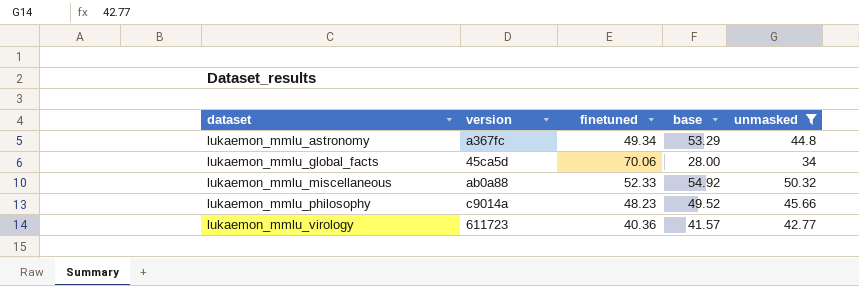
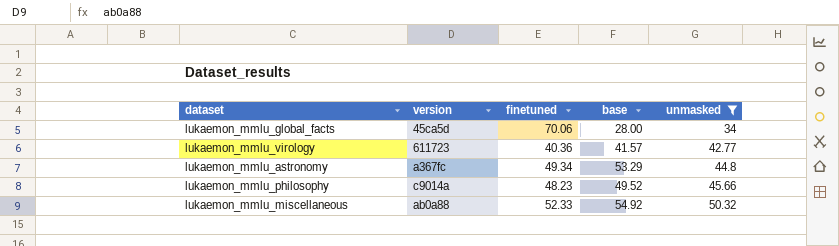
row order: dataset ascending -> unmasked ascending

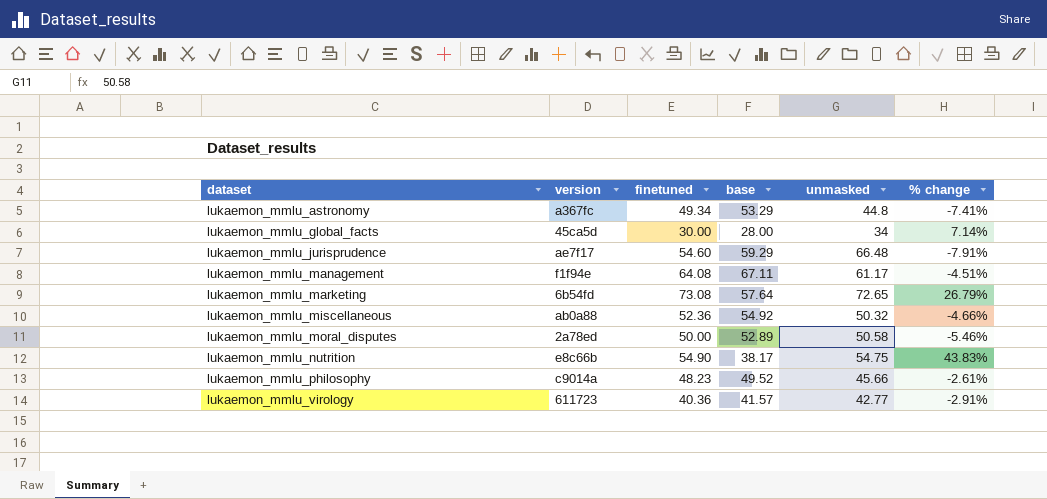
filter: unmasked <= 50.32 -> none
row order: unmasked ascending -> dataset ascending
column % change | formula: none -> ([finetuned] - [base]) / [base]
lukaemon_mmlu_global_facts | finetuned: 70.06 -> 30.00
lukaemon_mmlu_miscellaneous | finetuned: 52.33 -> 52.36

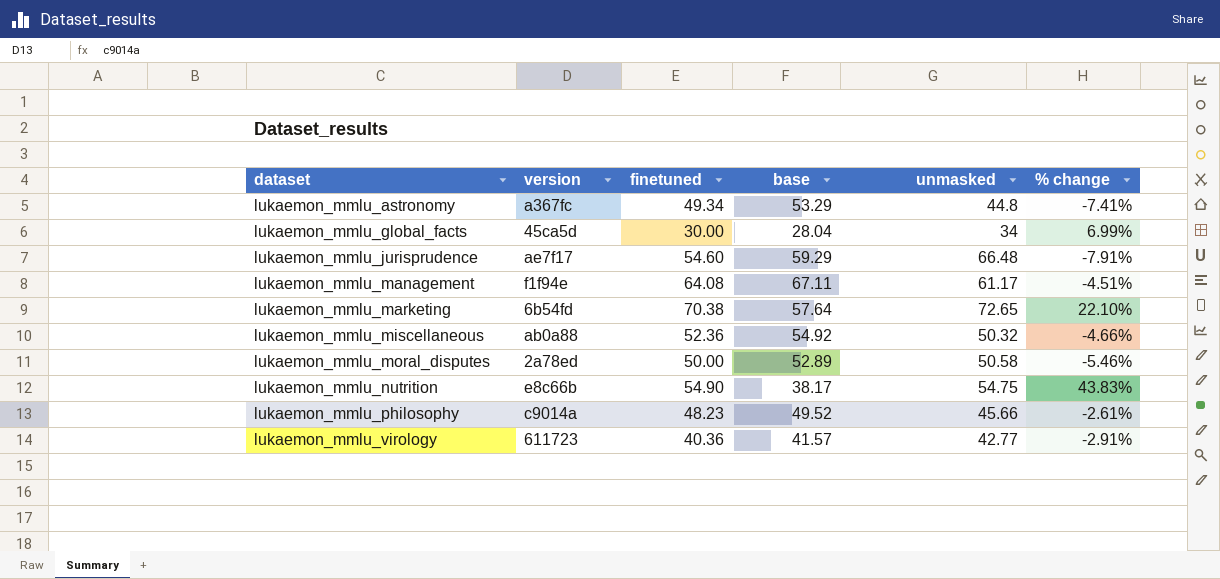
lukaemon_mmlu_global_facts | base: 28.00 -> 28.04
lukaemon_mmlu_global_facts | % change: 7.14% -> 6.99%
lukaemon_mmlu_marketing | finetuned: 73.08 -> 70.38
lukaemon_mmlu_marketing | % change: 26.79% -> 22.10%

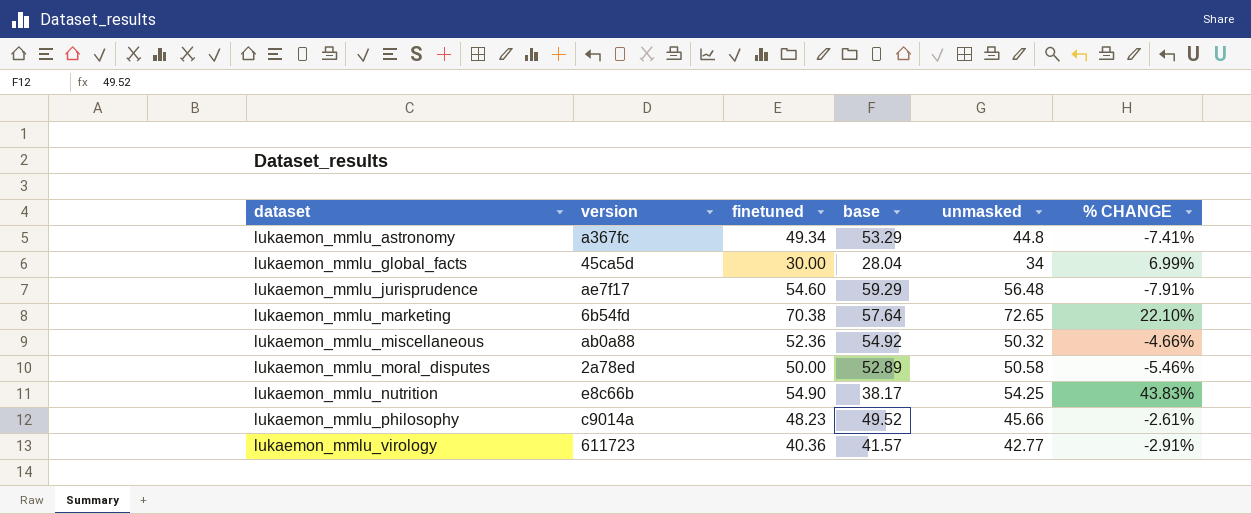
column name: % change -> % CHANGE
row lukaemon_mmlu_management: f1f94e | 64.08 | 67.11 | 61.17 | -4.51% -> none
lukaemon_mmlu_jurisprudence | unmasked: 66.48 -> 56.48
lukaemon_mmlu_nutrition | unmasked: 54.75 -> 54.25

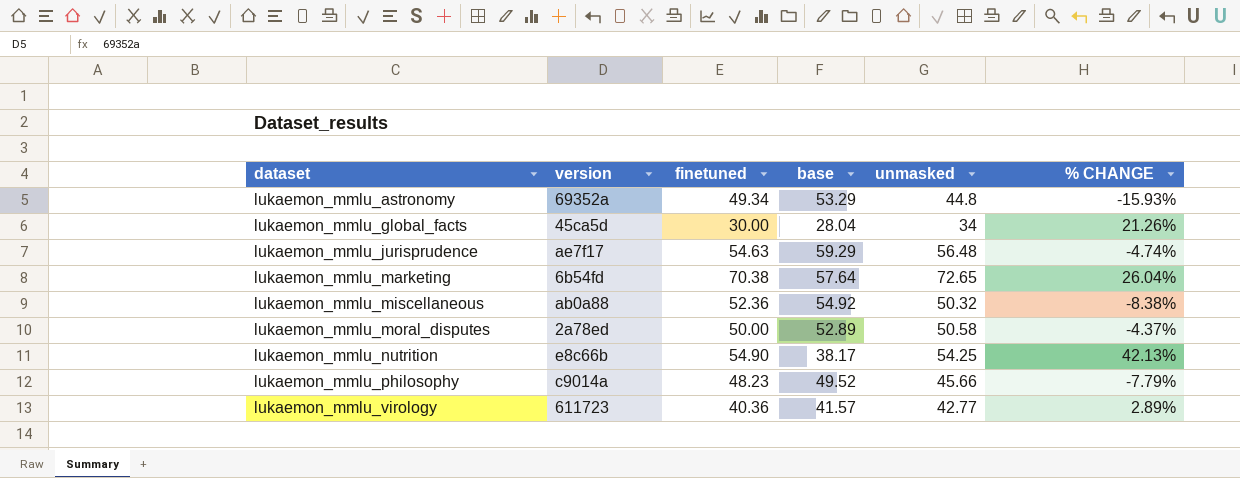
column % CHANGE | formula: ([finetuned] - [base]) / [base] -> ([unmasked] - [base]) / [base]
lukaemon_mmlu_astronomy | version: a367fc -> 69352a
lukaemon_mmlu_jurisprudence | finetuned: 54.60 -> 54.63

